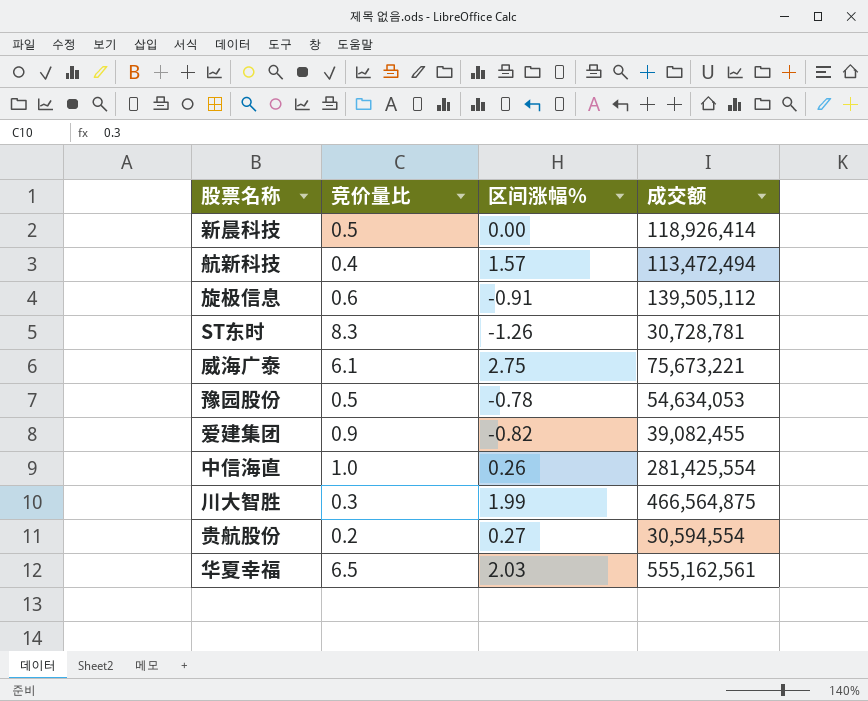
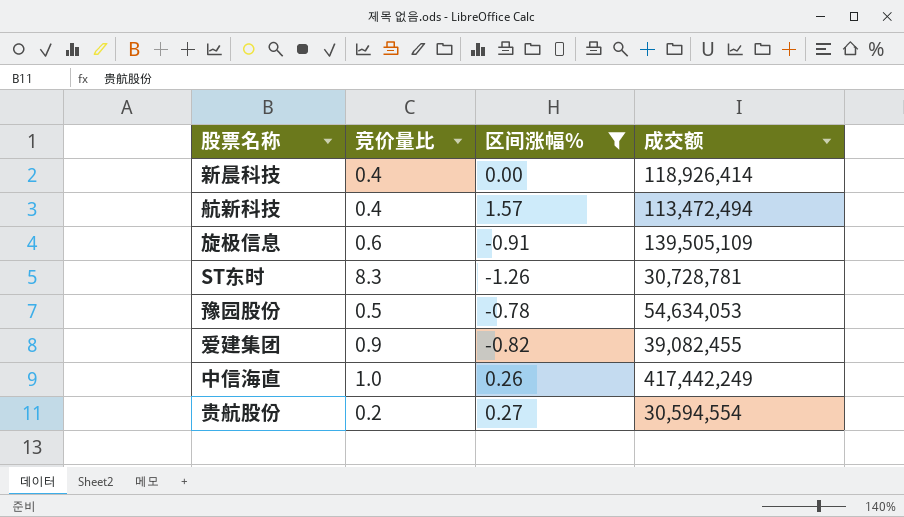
filter: none -> 区间涨幅% <= 1.57
新晨科技 | 竞价量比: 0.5 -> 0.4
旋极信息 | 成交额: 139,505,112 -> 139,505,109
中信海直 | 成交额: 281,425,554 -> 417,442,249

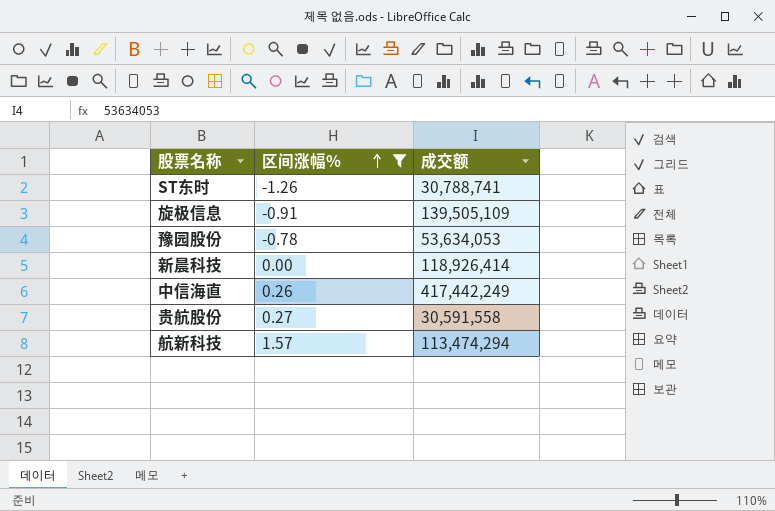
row order: none -> 区间涨幅% ascending
column 竞价量比 | position: 2 -> none
row 爱建集团: 0.9 | -0.82 | 39,082,455 -> none
ST东时 | 成交额: 30,728,781 -> 30,788,741
豫园股份 | 成交额: 54,634,053 -> 53,634,053
贵航股份 | 成交额: 30,594,554 -> 30,591,558
航新科技 | 成交额: 113,472,494 -> 113,474,294

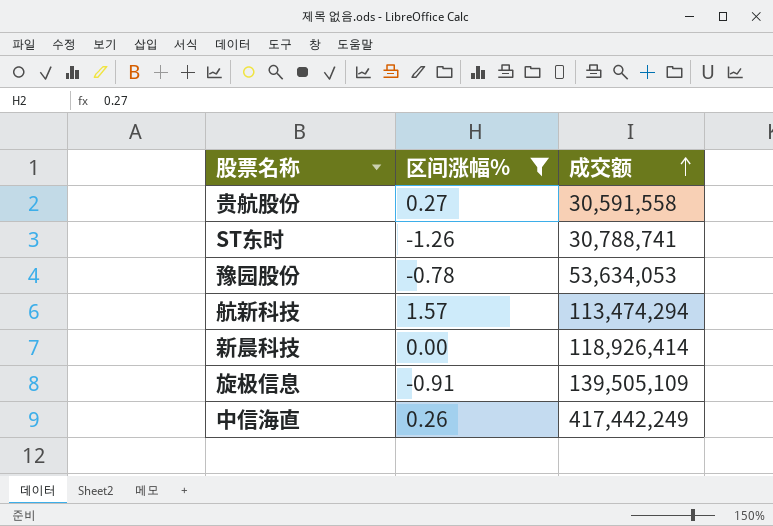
row order: 区间涨幅% ascending -> 成交额 ascending

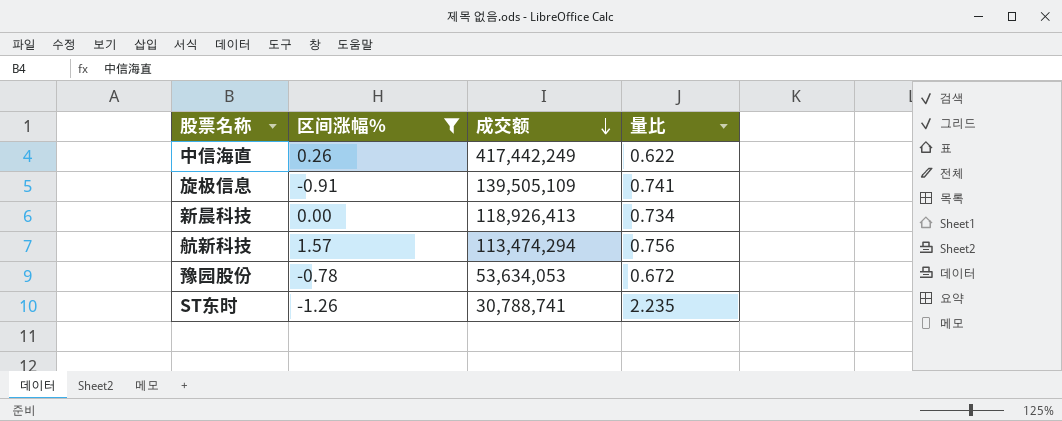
row order: 成交额 ascending -> 成交额 descending
column 量比 | position: none -> 4
row 贵航股份: 0.27 | 30,591,558 -> none
新晨科技 | 成交额: 118,926,414 -> 118,926,413

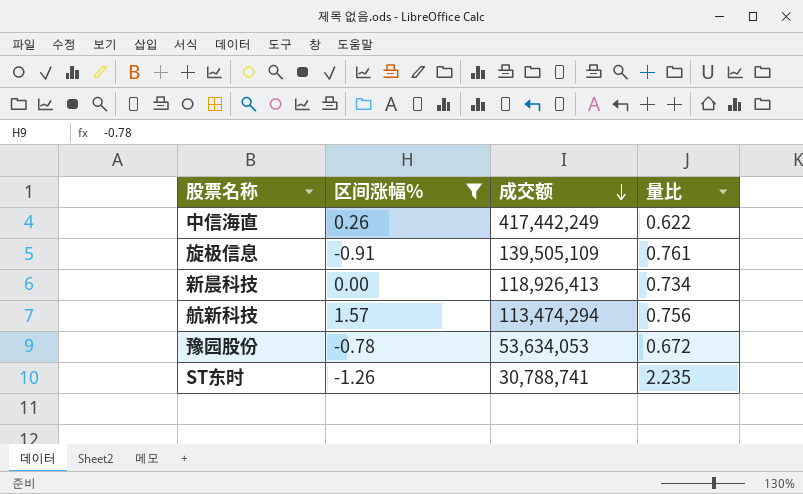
旋极信息 | 量比: 0.741 -> 0.761

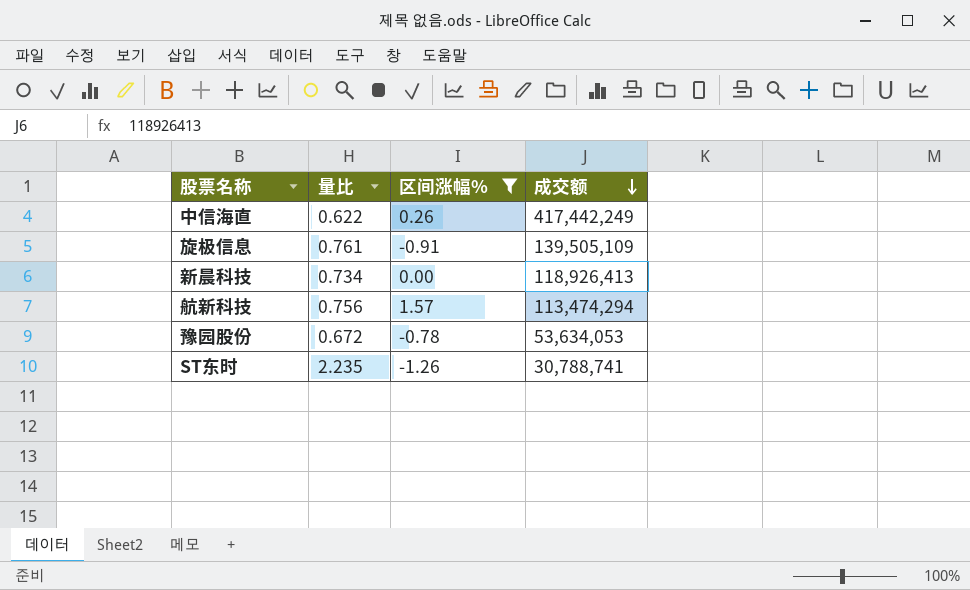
column 量比 | position: 4 -> 2

